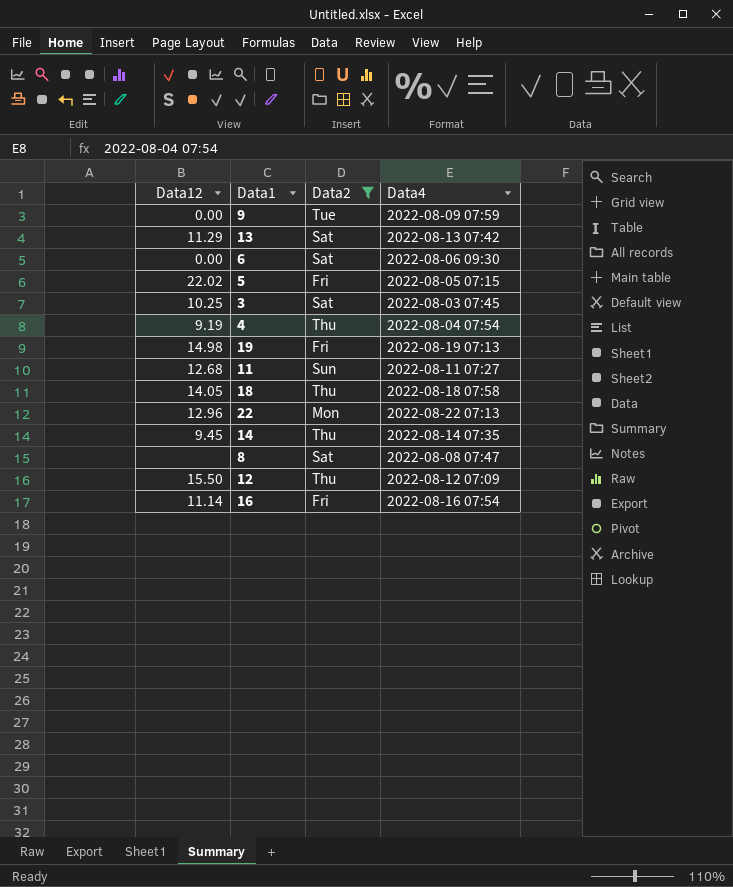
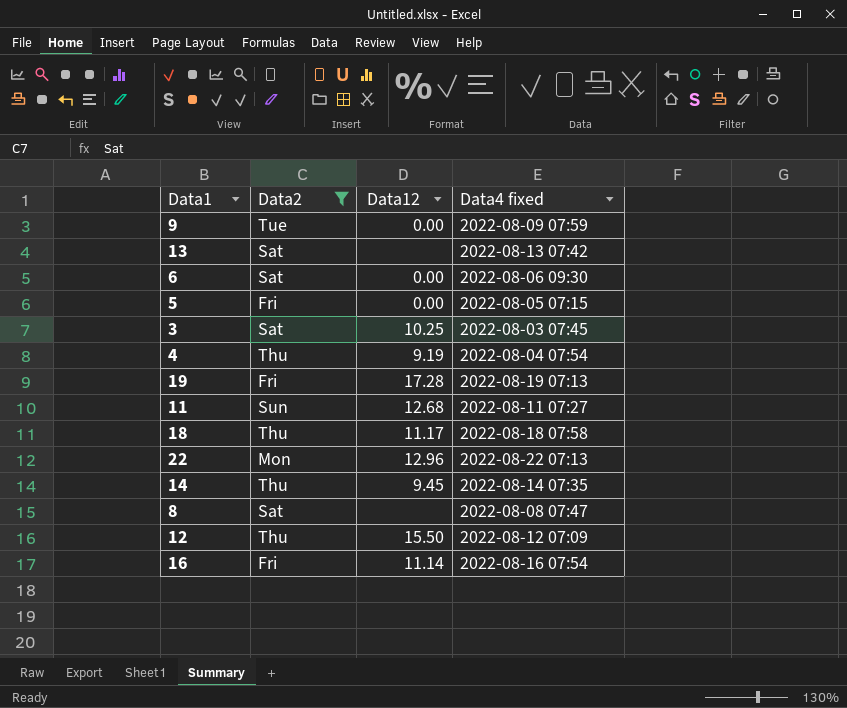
column Data12 | position: 1 -> 3
column name: Data4 -> Data4 fixed
13 | Data12: 11.29 -> none
5 | Data12: 22.02 -> 0.00
19 | Data12: 14.98 -> 17.28
18 | Data12: 14.05 -> 11.17

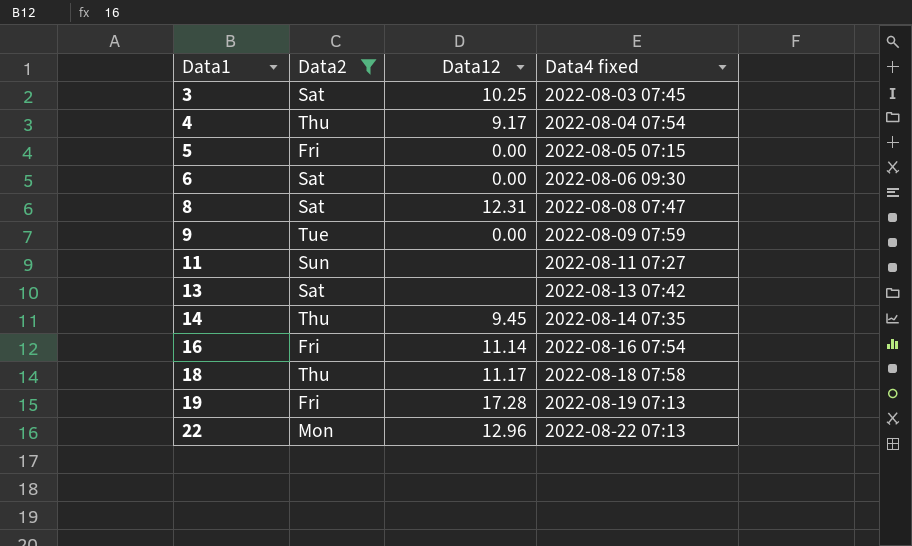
row order: none -> Data1 ascending
row 12: Thu | 15.50 | 2022-08-12 07:09 -> none
4 | Data12: 9.19 -> 9.17
8 | Data12: none -> 12.31
11 | Data12: 12.68 -> none

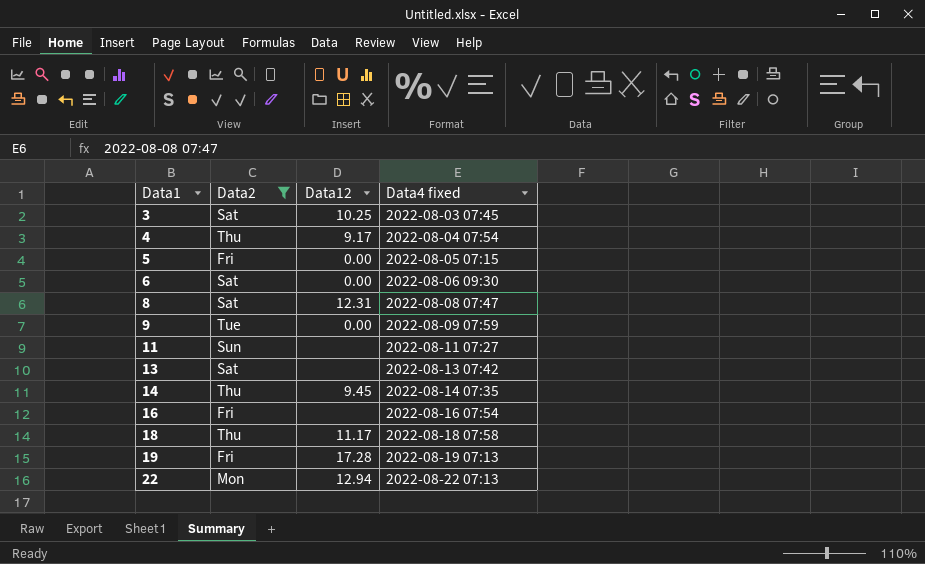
16 | Data12: 11.14 -> none
22 | Data12: 12.96 -> 12.94

